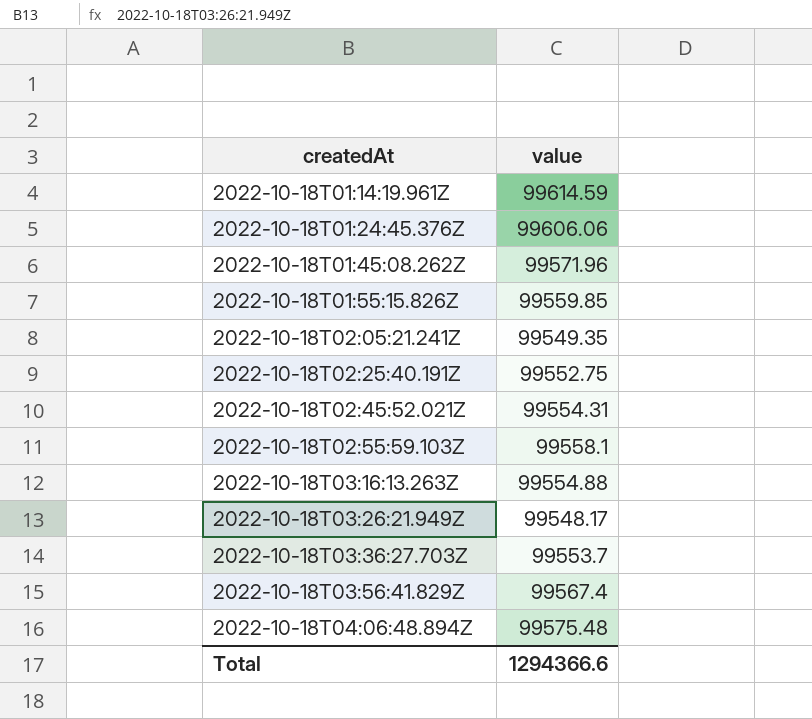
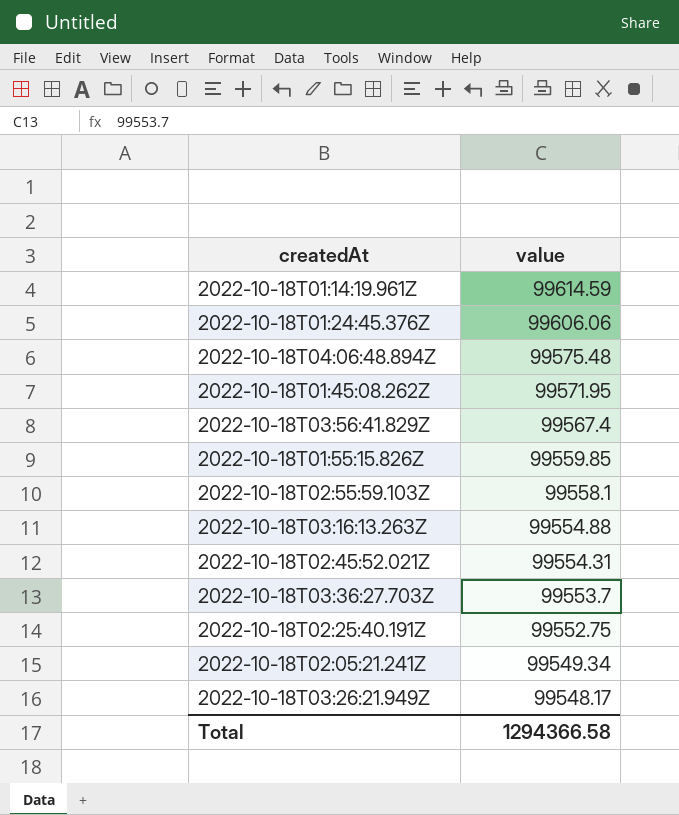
row order: createdAt ascending -> value descending
2022-10-18T01:45:08.262Z | value: 99571.96 -> 99571.95
2022-10-18T02:05:21.241Z | value: 99549.35 -> 99549.34
Total | value: 1294366.6 -> 1294366.58

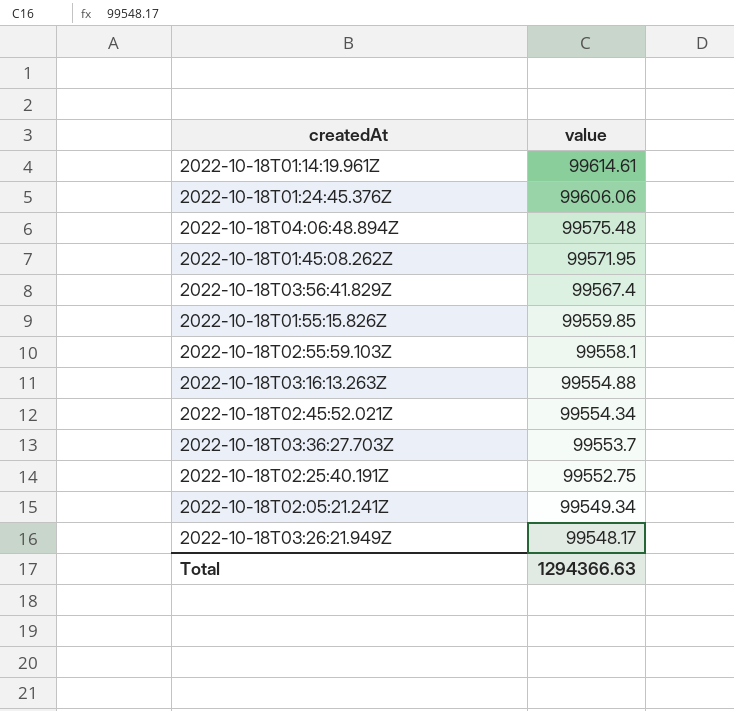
2022-10-18T01:14:19.961Z | value: 99614.59 -> 99614.61
2022-10-18T02:45:52.021Z | value: 99554.31 -> 99554.34
Total | value: 1294366.58 -> 1294366.63

